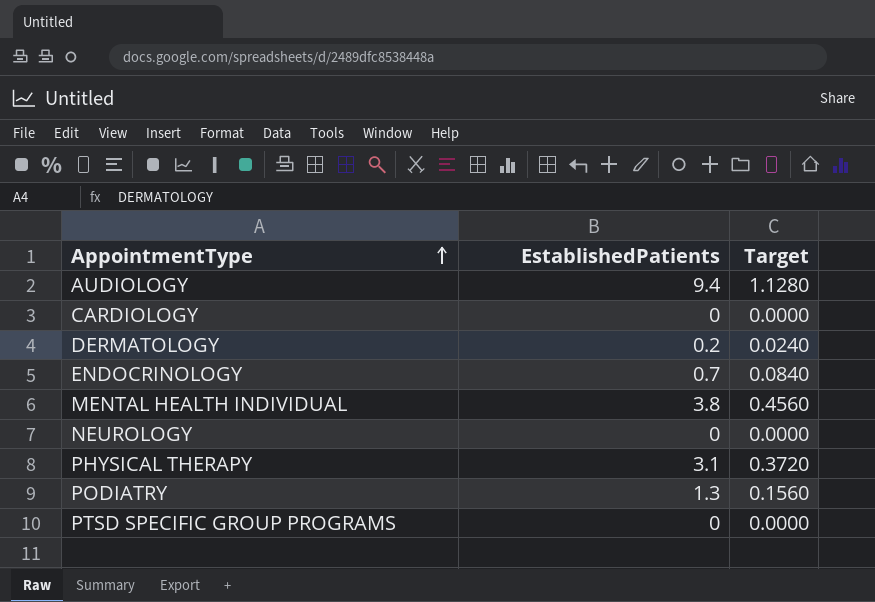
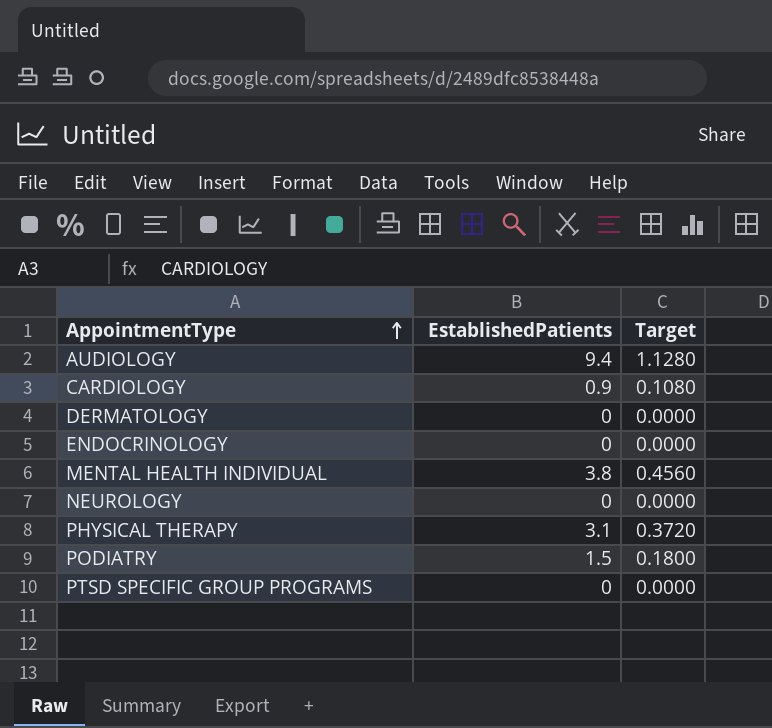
CARDIOLOGY | EstablishedPatients: 0 -> 0.9
CARDIOLOGY | Target: 0.0000 -> 0.1080
DERMATOLOGY | EstablishedPatients: 0.2 -> 0
DERMATOLOGY | Target: 0.0240 -> 0.0000
ENDOCRINOLOGY | EstablishedPatients: 0.7 -> 0
ENDOCRINOLOGY | Target: 0.0840 -> 0.0000
PODIATRY | EstablishedPatients: 1.3 -> 1.5
PODIATRY | Target: 0.1560 -> 0.1800

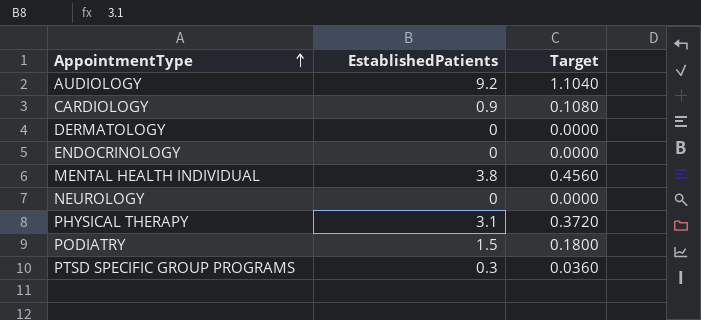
AUDIOLOGY | EstablishedPatients: 9.4 -> 9.2
AUDIOLOGY | Target: 1.1280 -> 1.1040
PTSD SPECIFIC GROUP PROGRAMS | EstablishedPatients: 0 -> 0.3
PTSD SPECIFIC GROUP PROGRAMS | Target: 0.0000 -> 0.0360

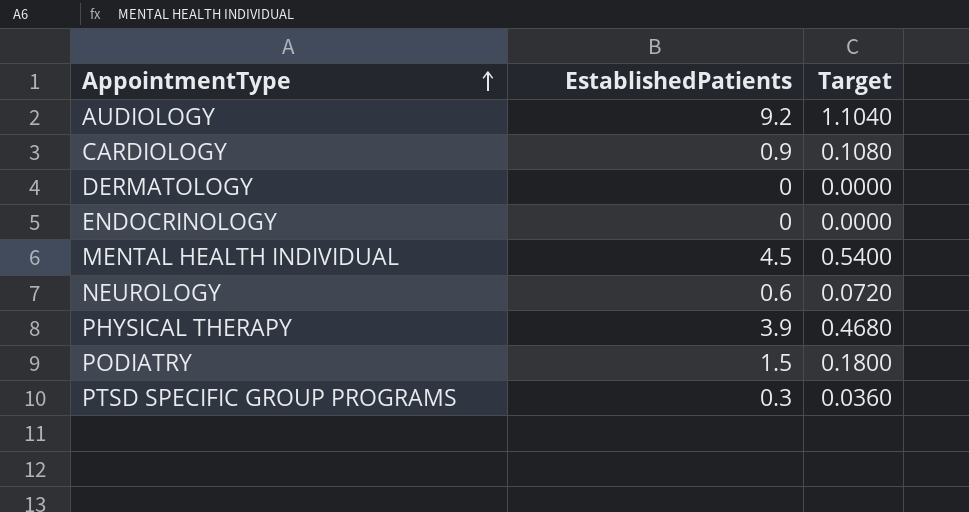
MENTAL HEALTH INDIVIDUAL | EstablishedPatients: 3.8 -> 4.5
MENTAL HEALTH INDIVIDUAL | Target: 0.4560 -> 0.5400
NEUROLOGY | EstablishedPatients: 0 -> 0.6
NEUROLOGY | Target: 0.0000 -> 0.0720
PHYSICAL THERAPY | EstablishedPatients: 3.1 -> 3.9
PHYSICAL THERAPY | Target: 0.3720 -> 0.4680

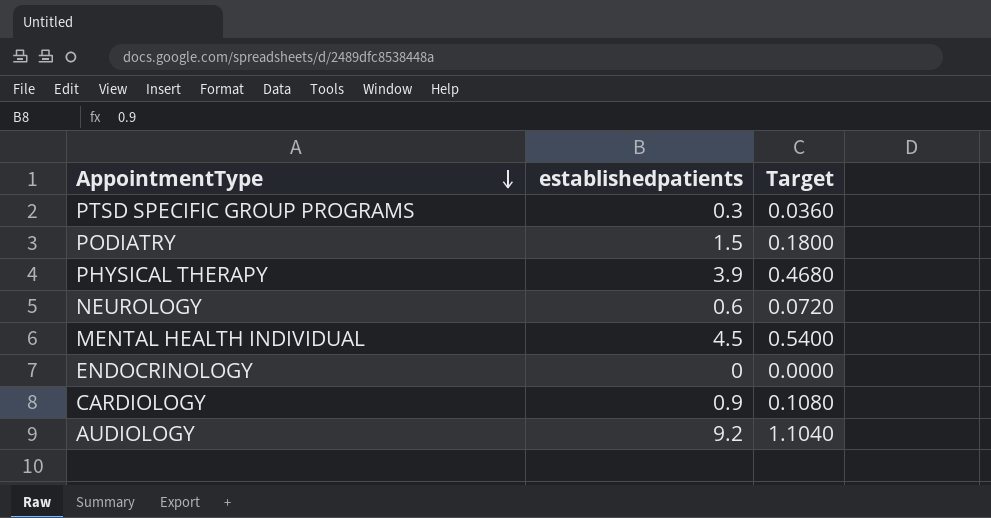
row order: AppointmentType ascending -> AppointmentType descending
column name: EstablishedPatients -> establishedpatients
row DERMATOLOGY: 0 | 0.0000 -> none

